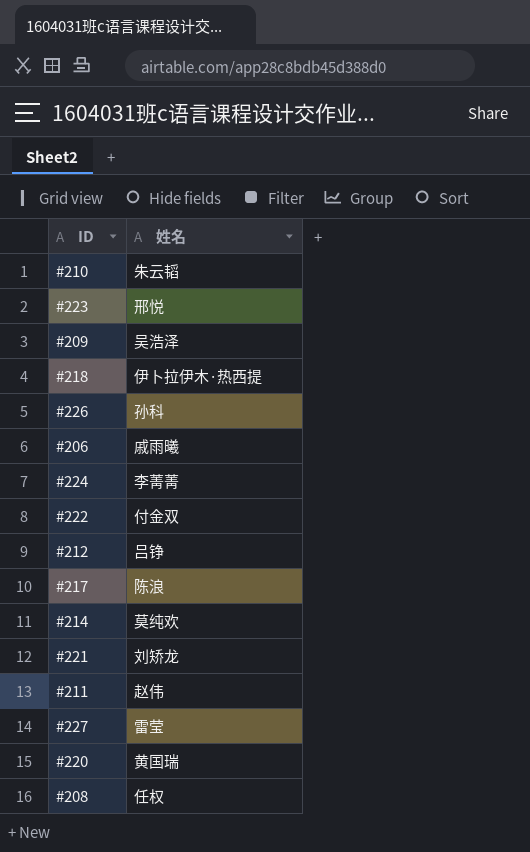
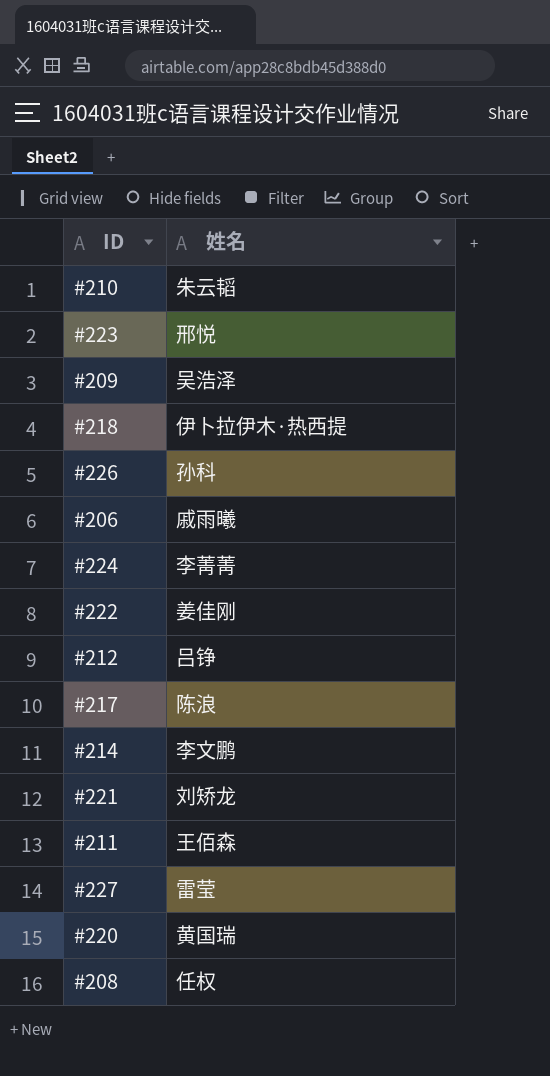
#222 | 姓名: 付金双 -> 姜佳刚
#214 | 姓名: 莫纯欢 -> 李文鹏
#211 | 姓名: 赵伟 -> 王佰森

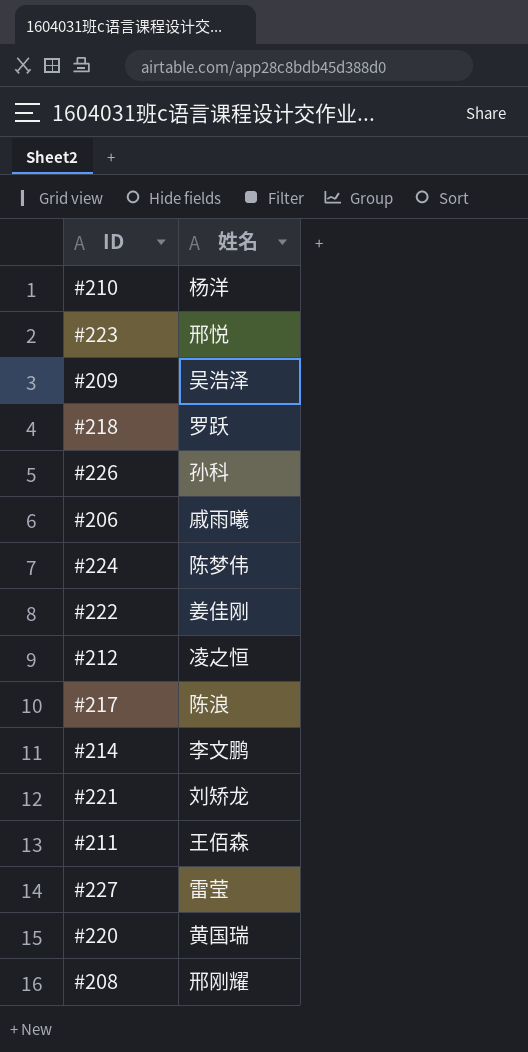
#210 | 姓名: 朱云韬 -> 杨洋
#218 | 姓名: 伊卜拉伊木·热西提 -> 罗跃
#224 | 姓名: 李菁菁 -> 陈梦伟
#212 | 姓名: 吕铮 -> 凌之恒
#208 | 姓名: 任权 -> 邢刚耀

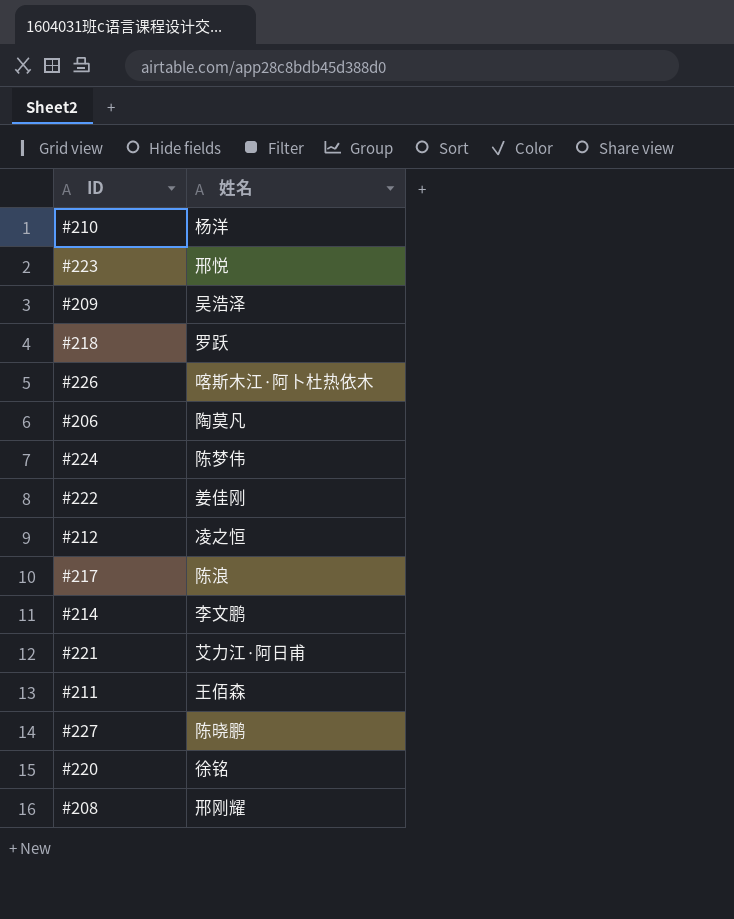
#226 | 姓名: 孙科 -> 喀斯木江·阿卜杜热依木
#206 | 姓名: 戚雨曦 -> 陶莫凡
#221 | 姓名: 刘矫龙 -> 艾力江·阿日甫
#227 | 姓名: 雷莹 -> 陈晓鹏
#220 | 姓名: 黄国瑞 -> 徐铭

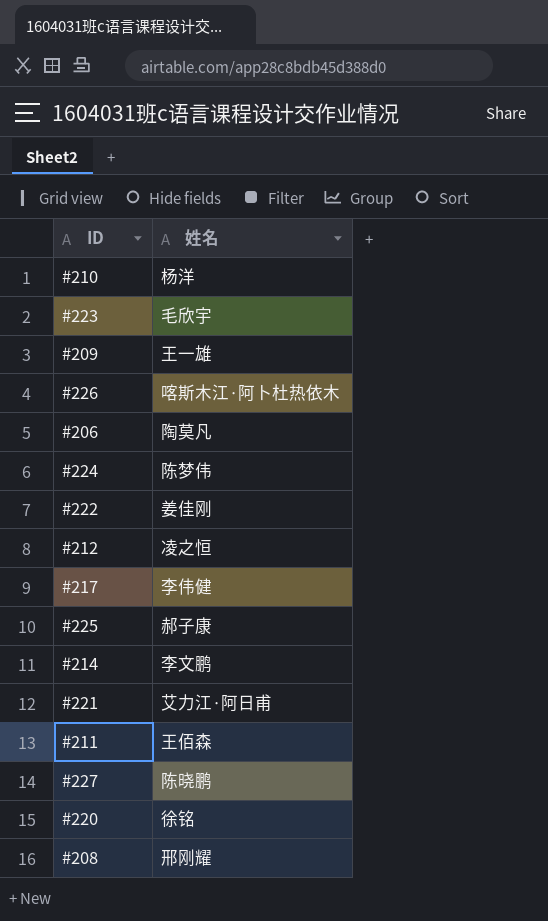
row #218: 罗跃 -> none
#223 | 姓名: 邢悦 -> 毛欣宇
#209 | 姓名: 吴浩泽 -> 王一雄
#217 | 姓名: 陈浪 -> 李伟健
row #225: none -> 郝子康

